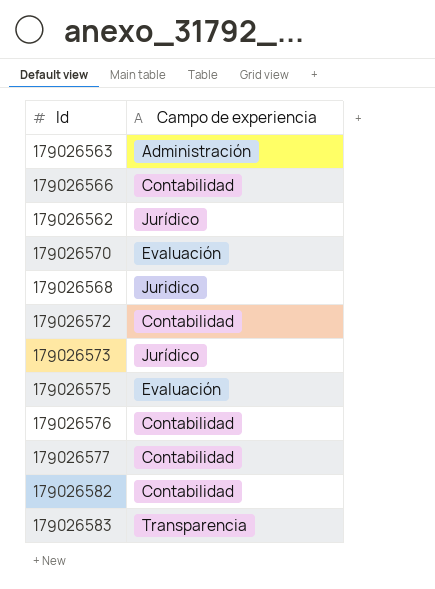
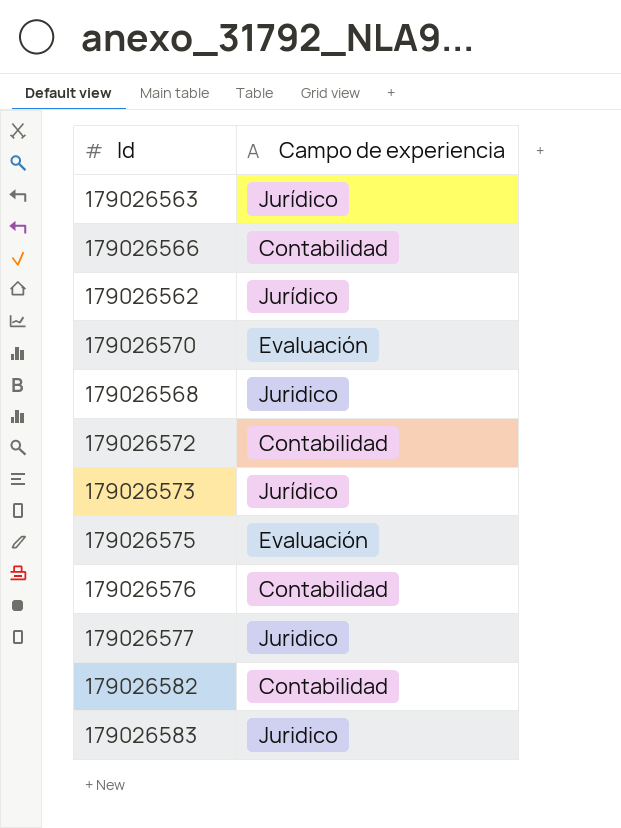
179026563 | Campo de experiencia: Administración -> Jurídico
179026577 | Campo de experiencia: Contabilidad -> Juridico
179026583 | Campo de experiencia: Transparencia -> Juridico

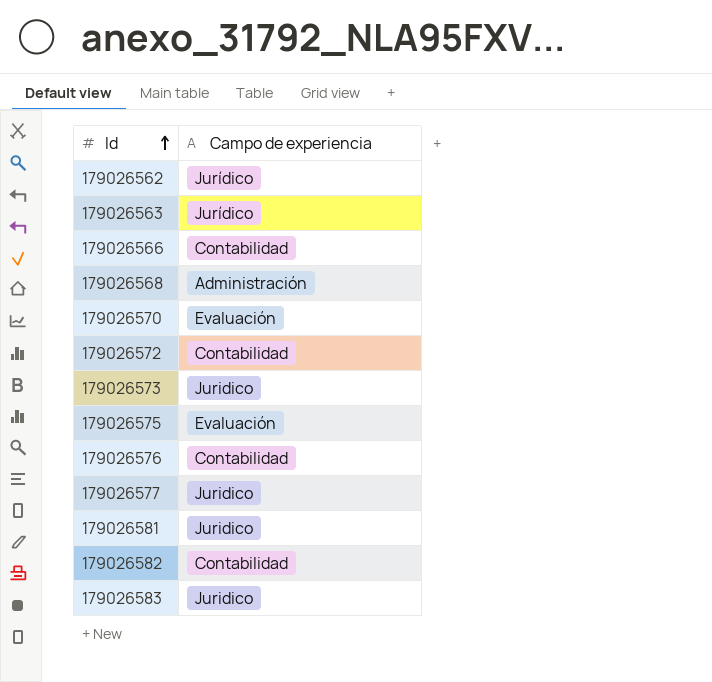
row order: none -> Id ascending
179026568 | Campo de experiencia: Juridico -> Administración
179026573 | Campo de experiencia: Jurídico -> Juridico
row 179026581: none -> Juridico

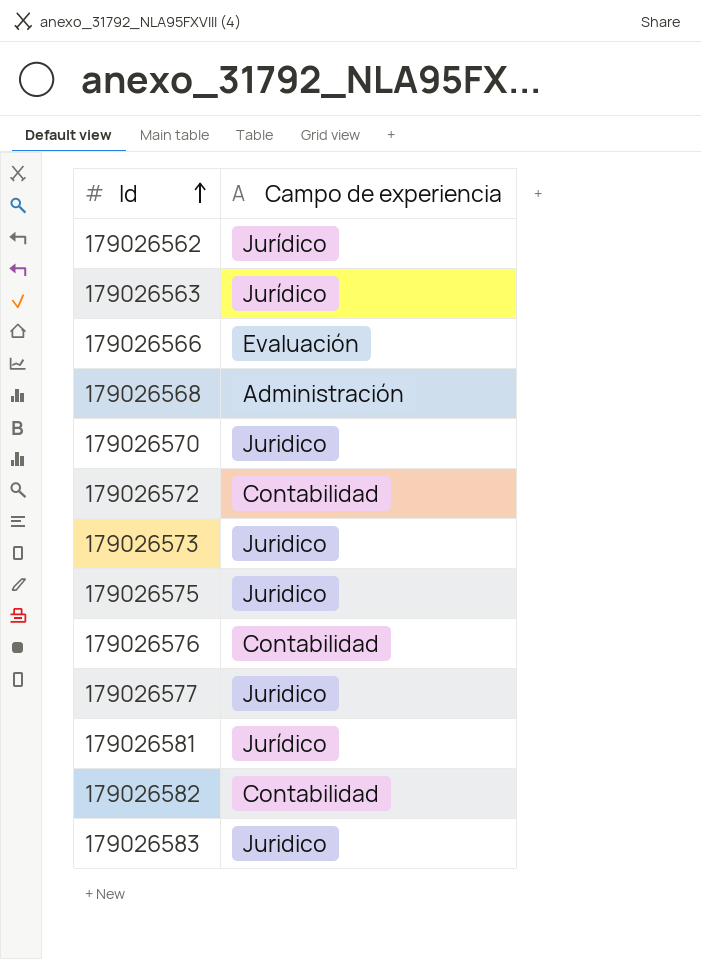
179026566 | Campo de experiencia: Contabilidad -> Evaluación
179026570 | Campo de experiencia: Evaluación -> Juridico
179026575 | Campo de experiencia: Evaluación -> Juridico
179026581 | Campo de experiencia: Juridico -> Jurídico

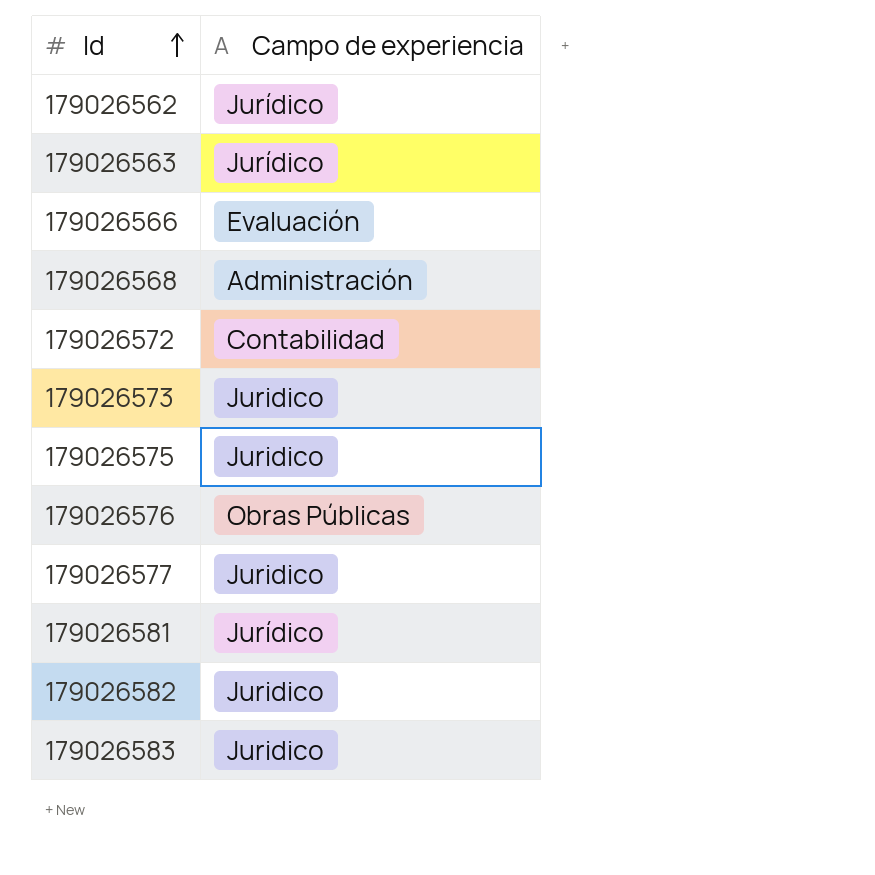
row 179026570: Juridico -> none
179026576 | Campo de experiencia: Contabilidad -> Obras Públicas
179026582 | Campo de experiencia: Contabilidad -> Juridico

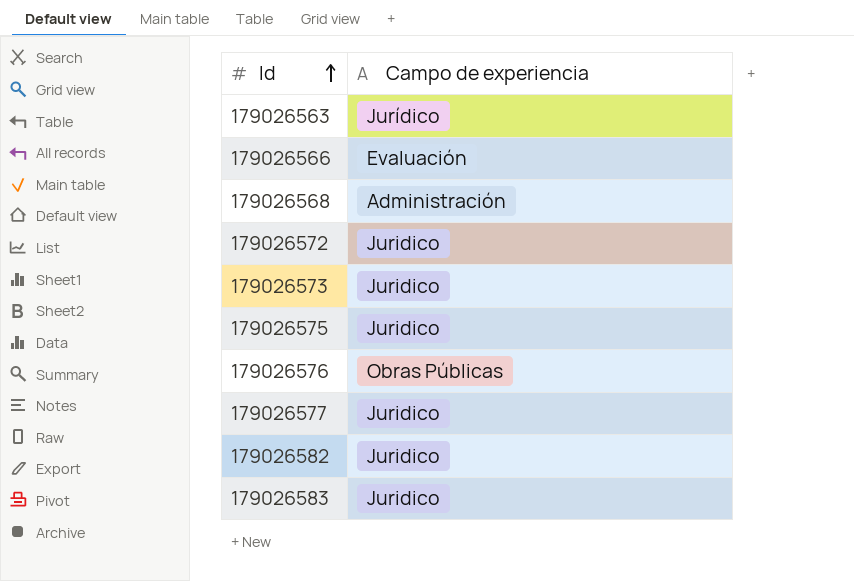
row 179026562: Jurídico -> none
row 179026581: Jurídico -> none
179026572 | Campo de experiencia: Contabilidad -> Juridico

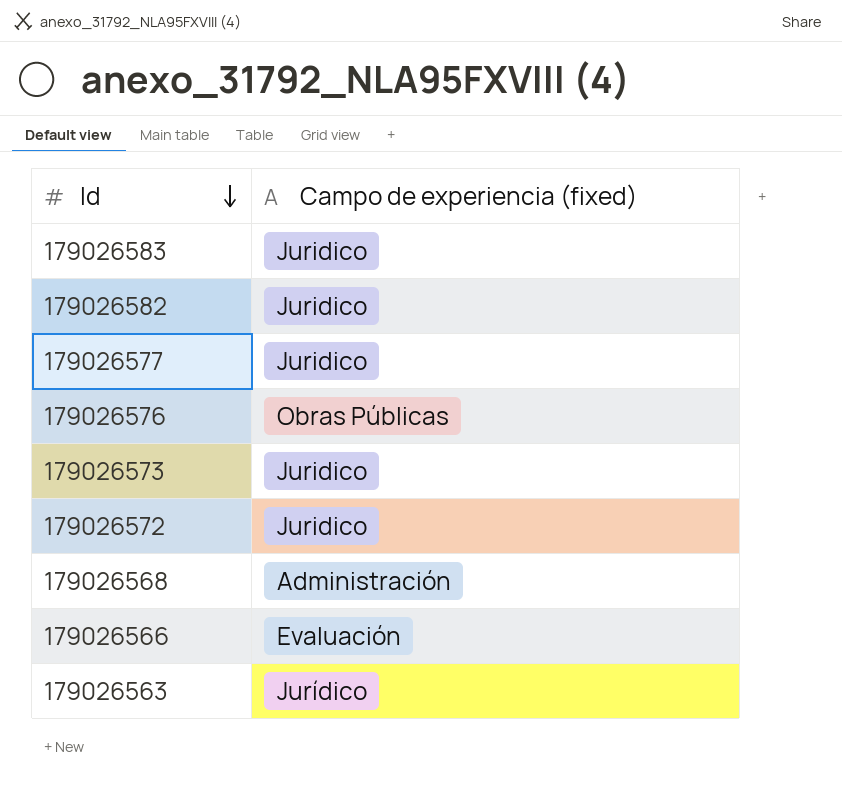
row order: Id ascending -> Id descending
column name: Campo de experiencia -> Campo de experiencia (fixed)
row 179026575: Juridico -> none

